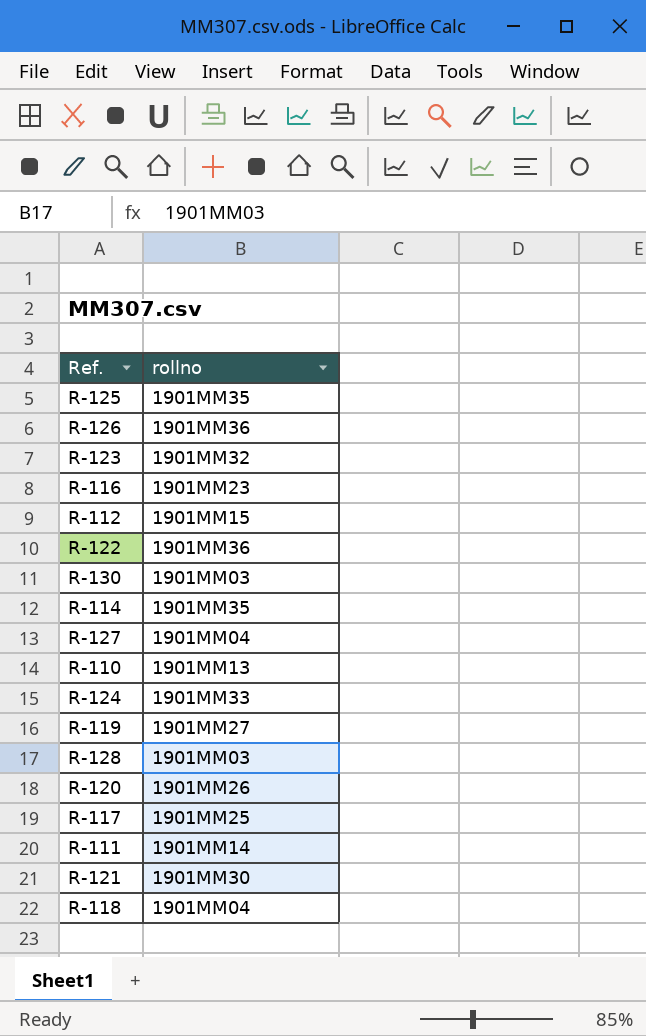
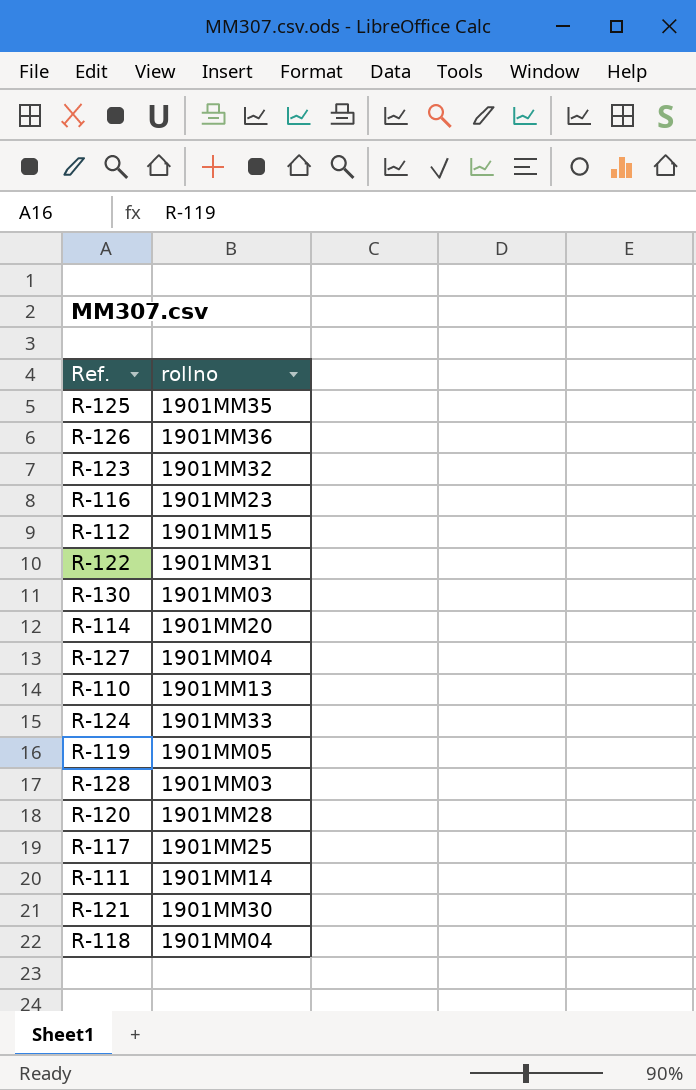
R-122 | rollno: 1901MM36 -> 1901MM31
R-114 | rollno: 1901MM35 -> 1901MM20
R-119 | rollno: 1901MM27 -> 1901MM05
R-120 | rollno: 1901MM26 -> 1901MM28

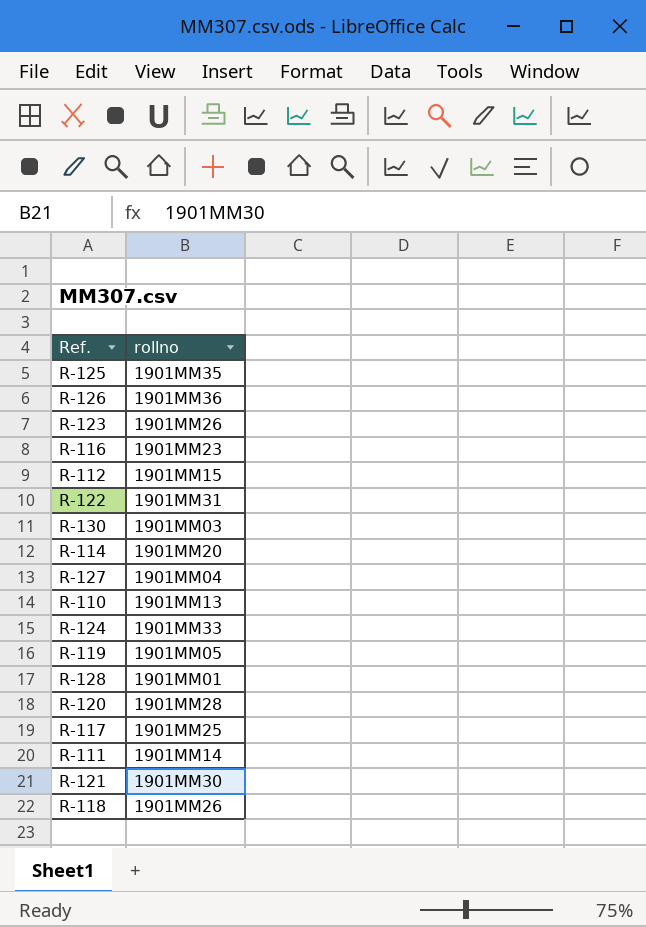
R-123 | rollno: 1901MM32 -> 1901MM26
R-128 | rollno: 1901MM03 -> 1901MM01
R-118 | rollno: 1901MM04 -> 1901MM26

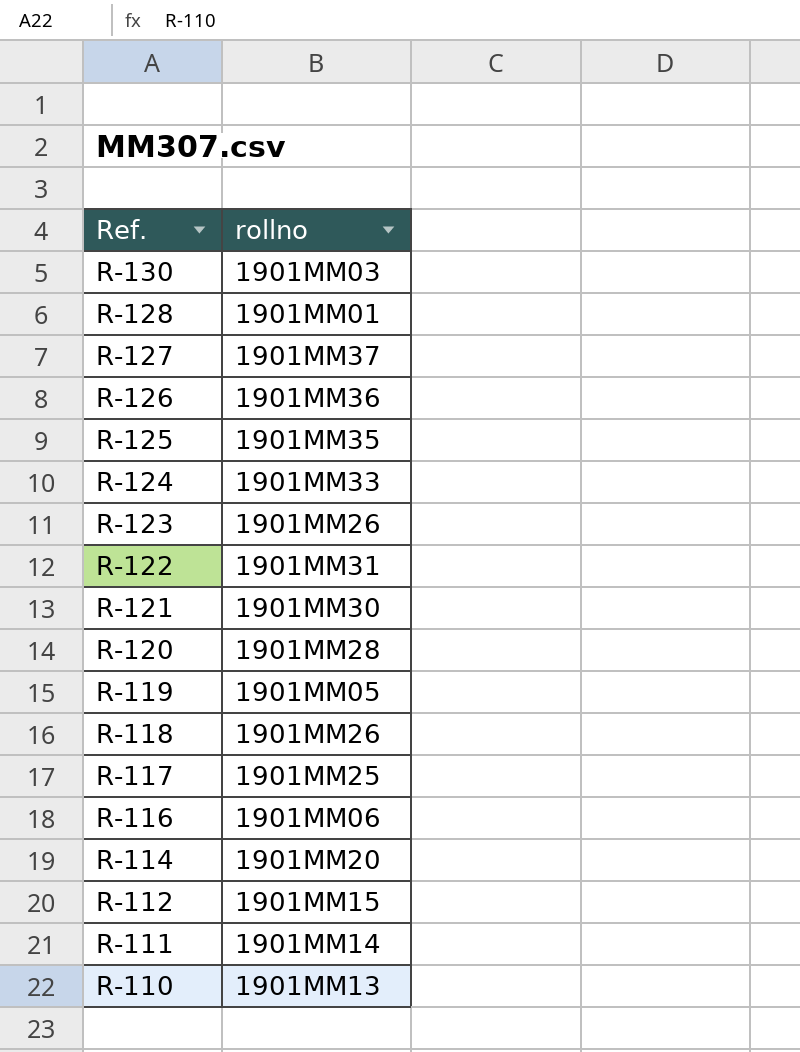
row order: none -> Ref. descending
R-127 | rollno: 1901MM04 -> 1901MM37
R-116 | rollno: 1901MM23 -> 1901MM06

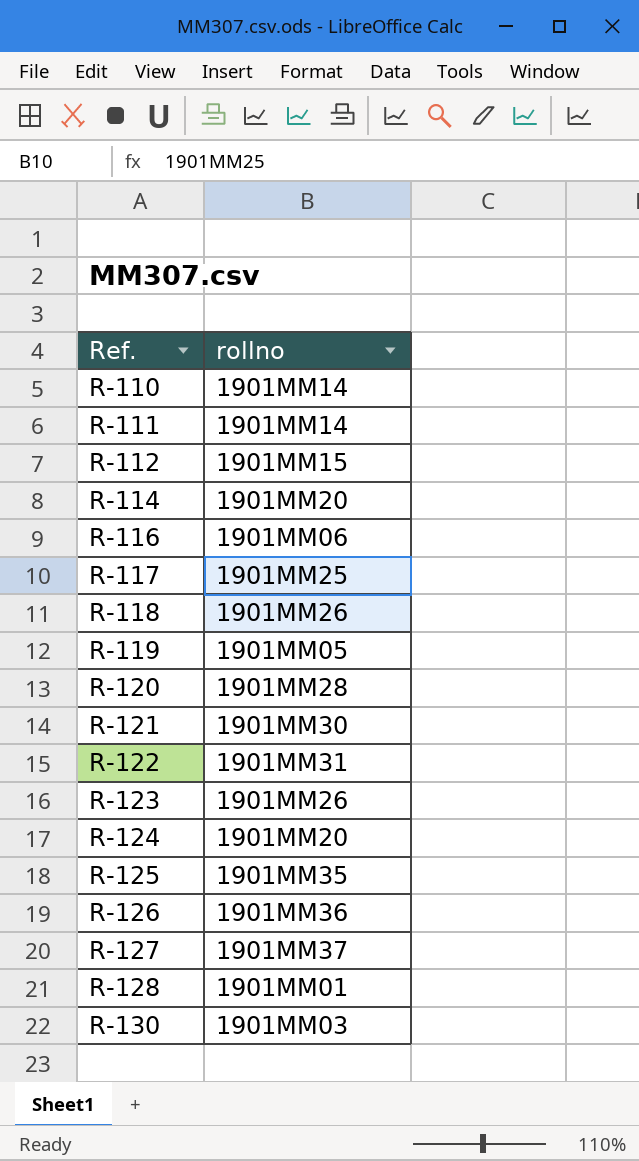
row order: Ref. descending -> Ref. ascending
R-110 | rollno: 1901MM13 -> 1901MM14
R-124 | rollno: 1901MM33 -> 1901MM20

